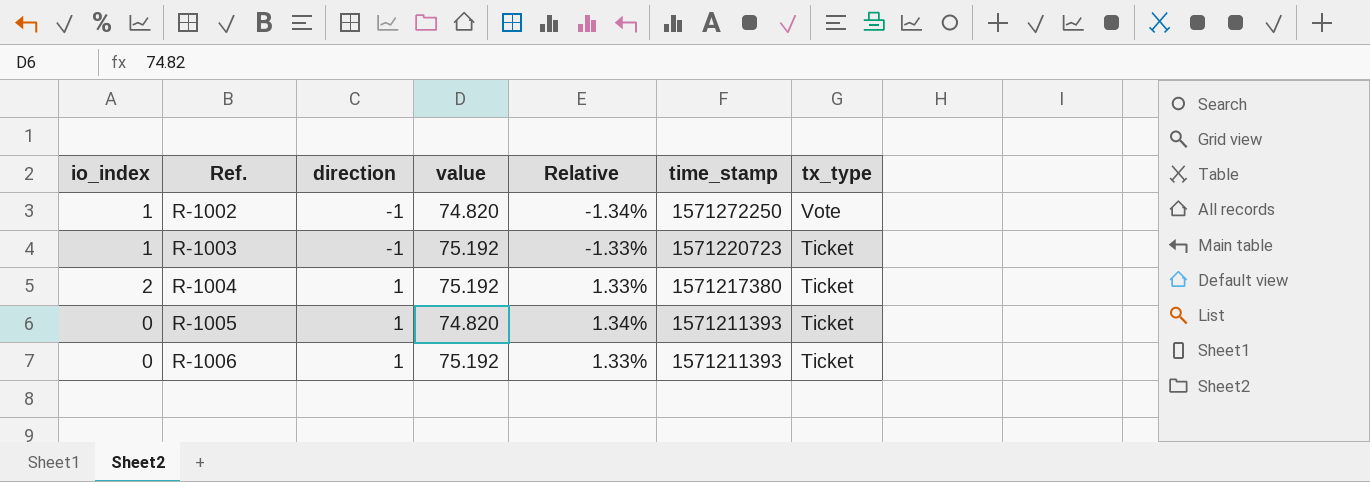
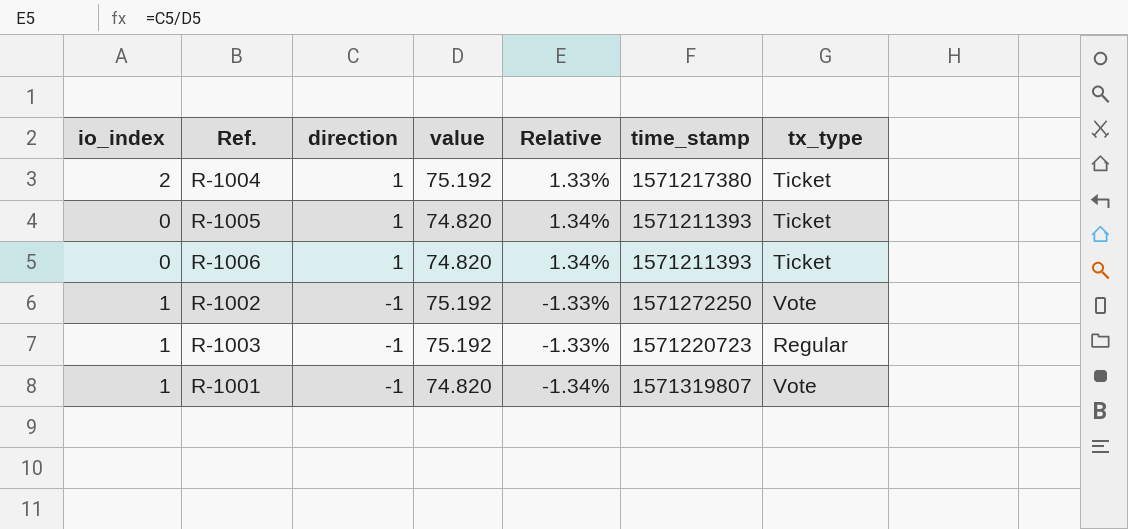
row order: Ref. ascending -> direction descending
R-1006 | value: 75.192 -> 74.820
R-1006 | Relative: 1.33% -> 1.34%
R-1002 | value: 74.820 -> 75.192
R-1002 | Relative: -1.34% -> -1.33%
R-1003 | tx_type: Ticket -> Regular
row R-1001: none -> 1 | -1 | 74.820 | -1.34% | 1571319807 | Vote

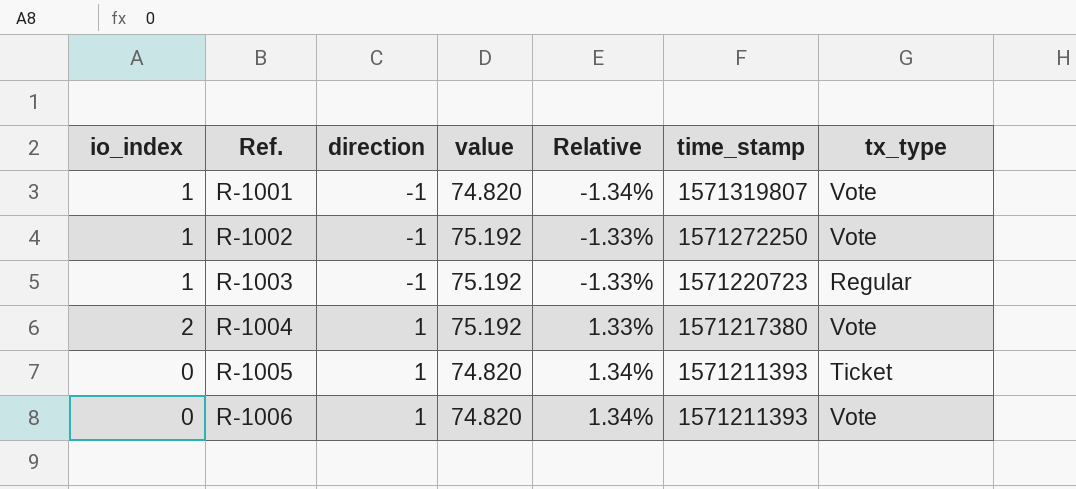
row order: direction descending -> Ref. ascending
R-1004 | tx_type: Ticket -> Vote
R-1006 | tx_type: Ticket -> Vote

